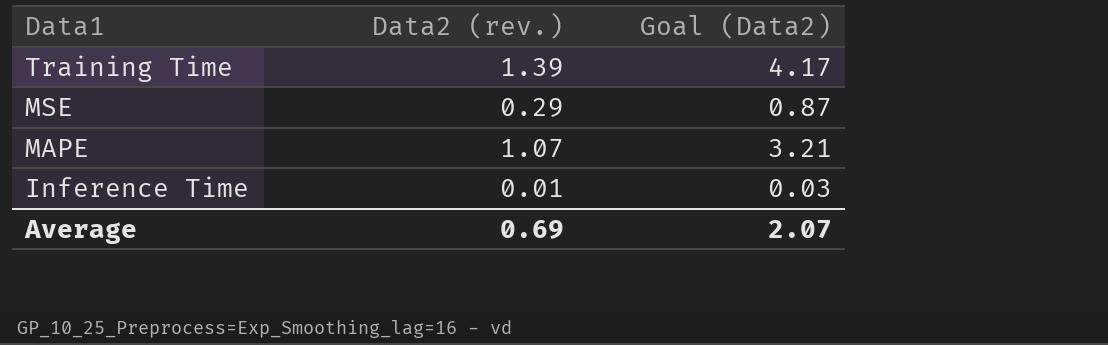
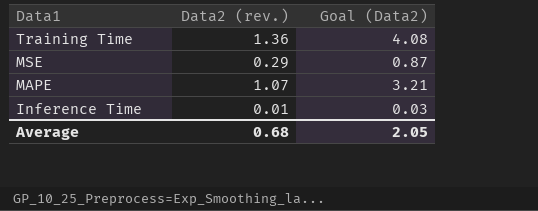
Training Time | Data2 (rev.): 1.39 -> 1.36
Training Time | Goal (Data2): 4.17 -> 4.08
Average | Data2 (rev.): 0.69 -> 0.68
Average | Goal (Data2): 2.07 -> 2.05

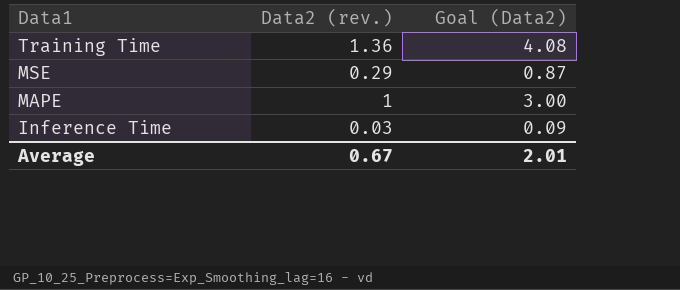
MAPE | Data2 (rev.): 1.07 -> 1
MAPE | Goal (Data2): 3.21 -> 3.00
Inference Time | Data2 (rev.): 0.01 -> 0.03
Inference Time | Goal (Data2): 0.03 -> 0.09
Average | Data2 (rev.): 0.68 -> 0.67
Average | Goal (Data2): 2.05 -> 2.01

